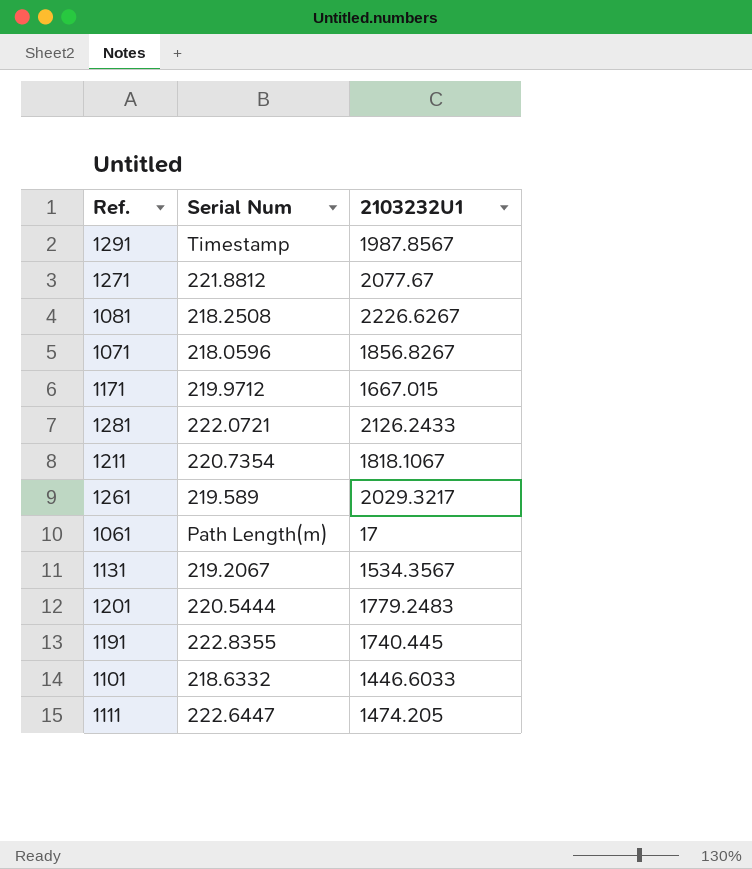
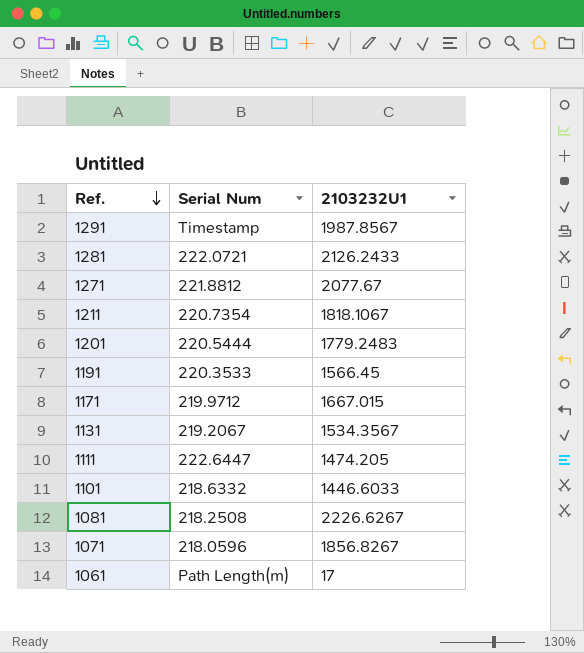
row order: none -> Ref. descending
row 1261: 219.589 | 2029.3217 -> none
1191 | Serial Num: 222.8355 -> 220.3533
1191 | 2103232U1: 1740.445 -> 1566.45

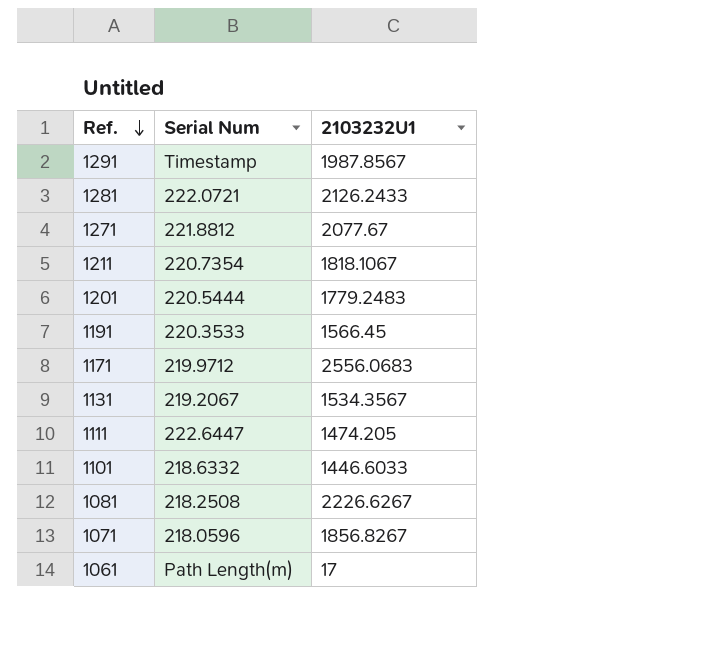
1171 | 2103232U1: 1667.015 -> 2556.0683

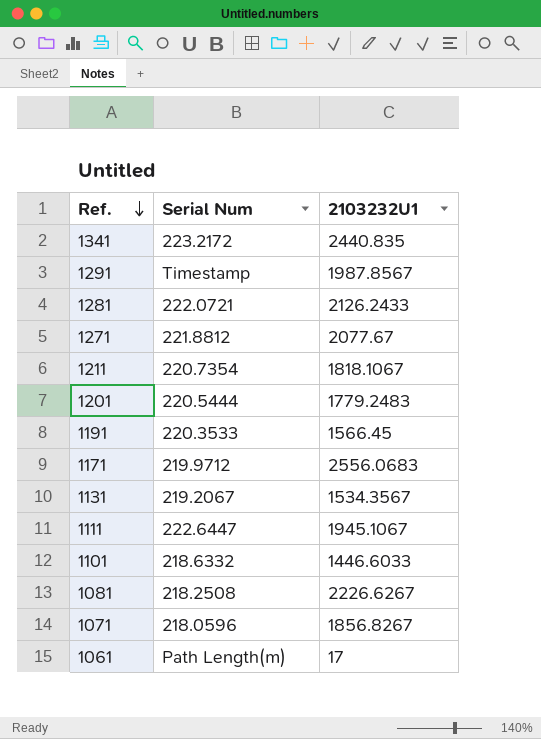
row 1341: none -> 223.2172 | 2440.835
1111 | 2103232U1: 1474.205 -> 1945.1067

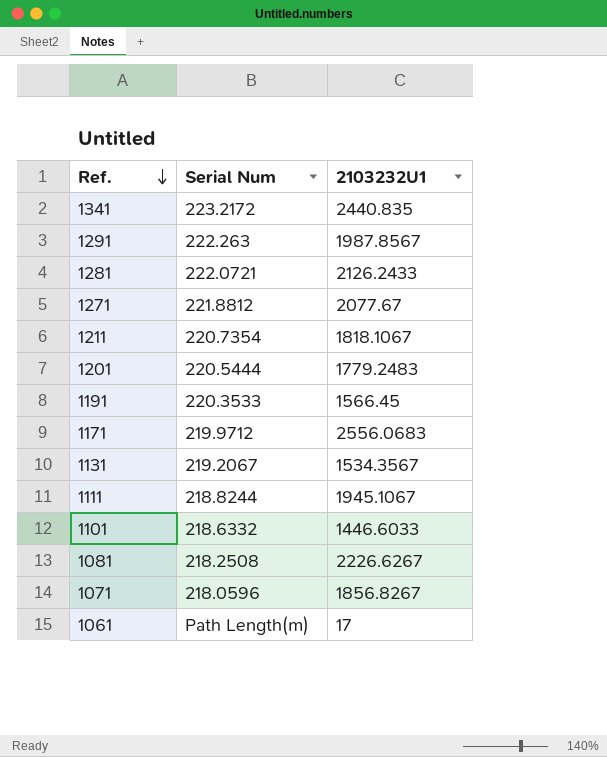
1291 | Serial Num: Timestamp -> 222.263
1111 | Serial Num: 222.6447 -> 218.8244

